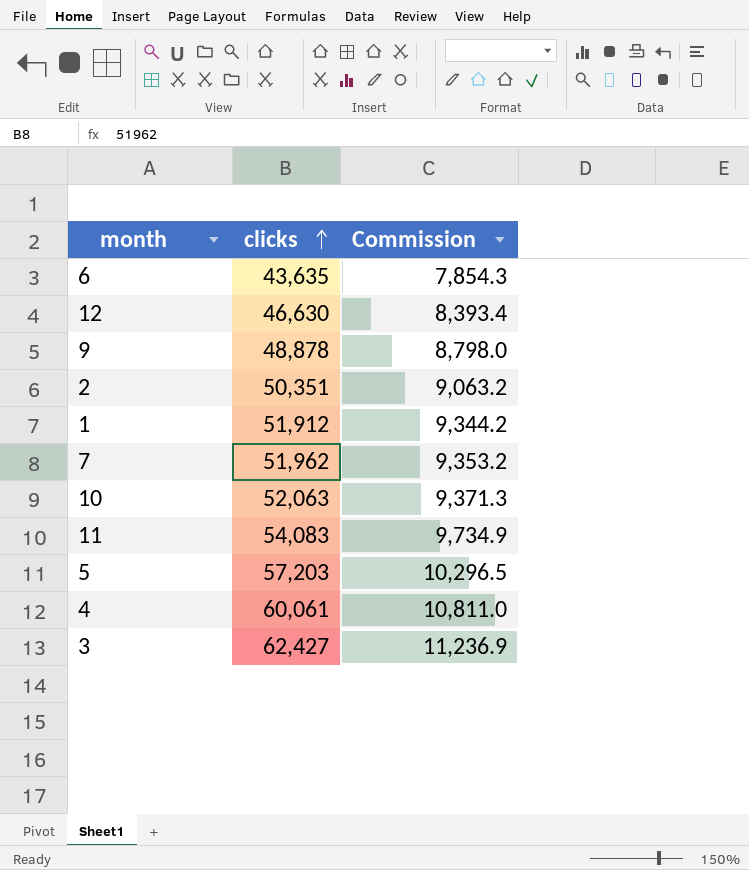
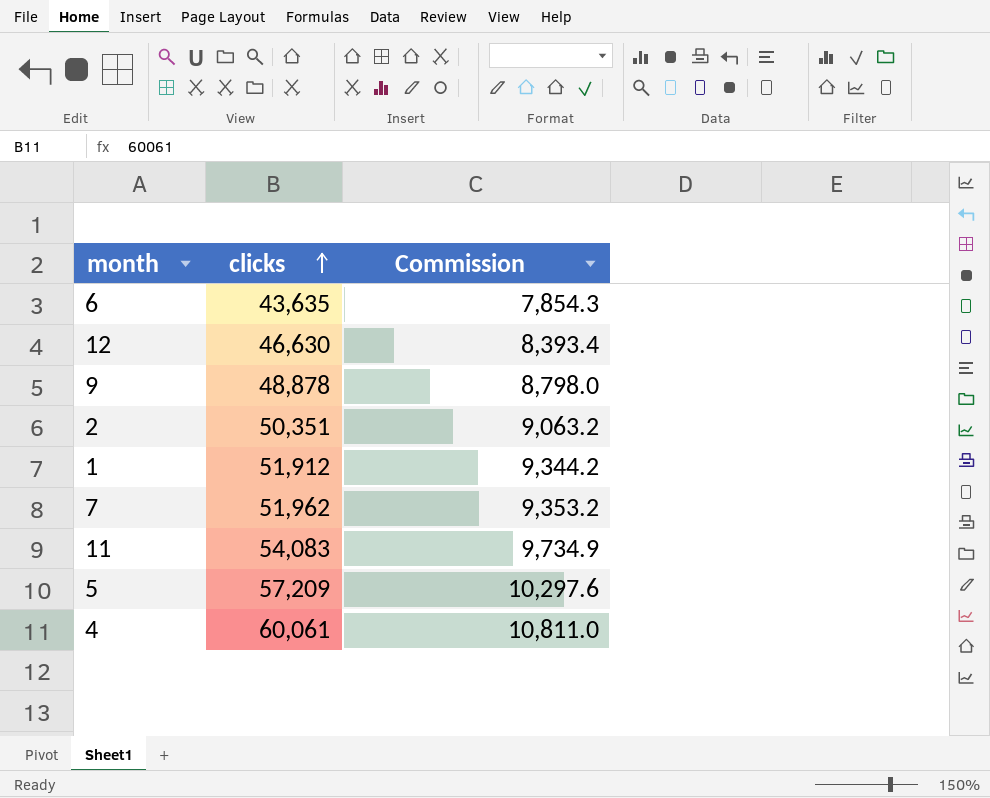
row 10: 52,063 | 9,371.3 -> none
row 3: 62,427 | 11,236.9 -> none
5 | clicks: 57,203 -> 57,209
5 | Commission: 10,296.5 -> 10,297.6

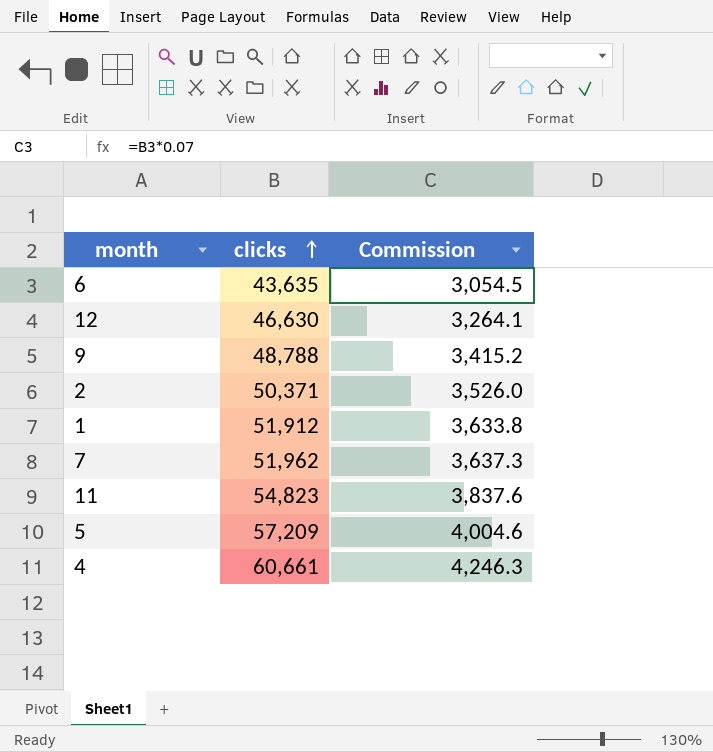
column Commission | formula: [clicks] * 0.18 -> [clicks] * 0.07
9 | clicks: 48,878 -> 48,788
2 | clicks: 50,351 -> 50,371
11 | clicks: 54,083 -> 54,823
4 | clicks: 60,061 -> 60,661

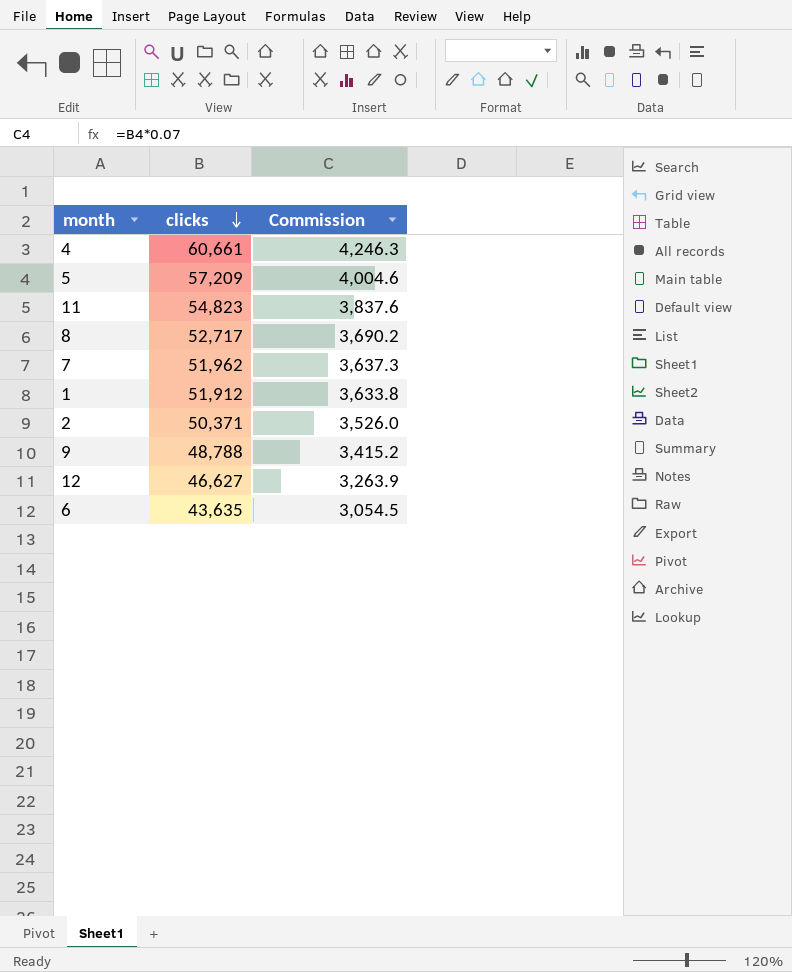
row order: clicks ascending -> clicks descending
row 8: none -> 52,717 | 3,690.2
12 | clicks: 46,630 -> 46,627
12 | Commission: 3,264.1 -> 3,263.9

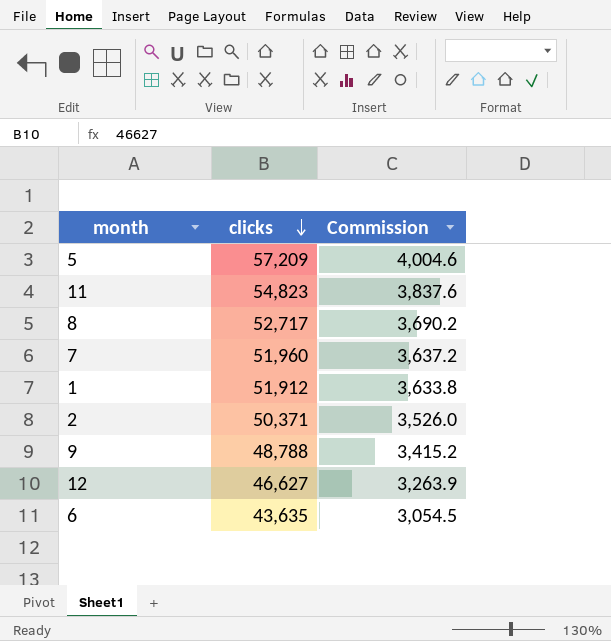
row 4: 60,661 | 4,246.3 -> none
7 | clicks: 51,962 -> 51,960
7 | Commission: 3,637.3 -> 3,637.2

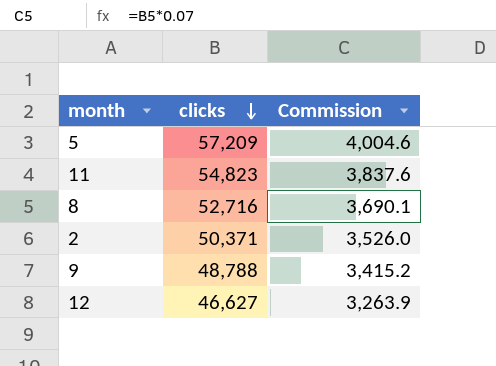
row 7: 51,960 | 3,637.2 -> none
row 1: 51,912 | 3,633.8 -> none
row 6: 43,635 | 3,054.5 -> none
8 | clicks: 52,717 -> 52,716
8 | Commission: 3,690.2 -> 3,690.1

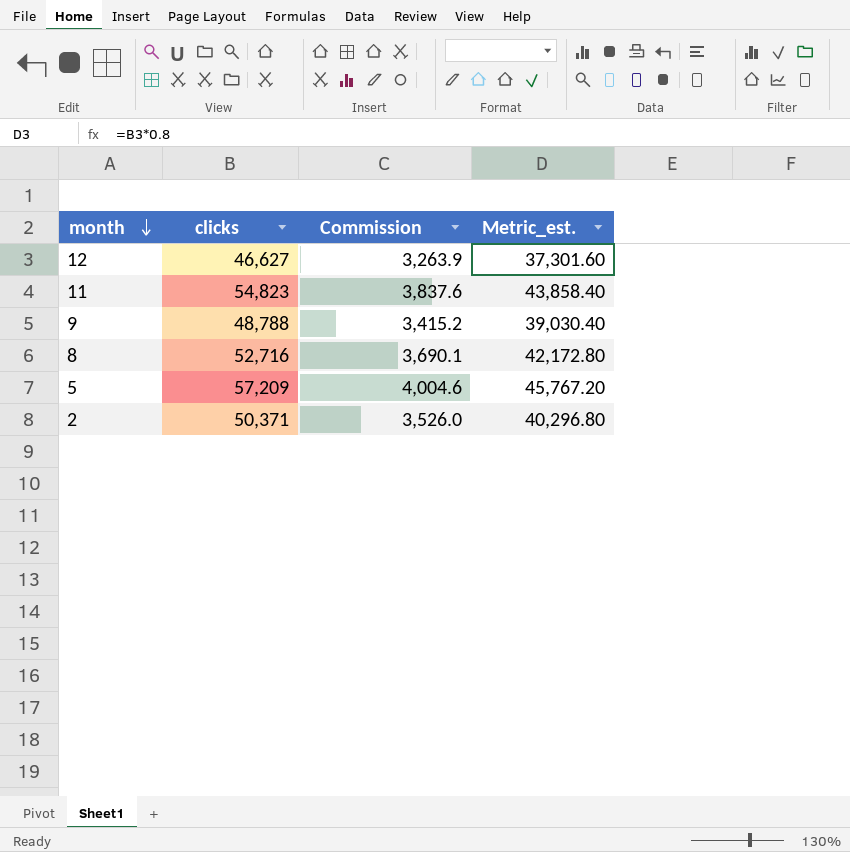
row order: clicks descending -> month descending
column Metric_est. | formula: none -> [clicks] * 0.8

